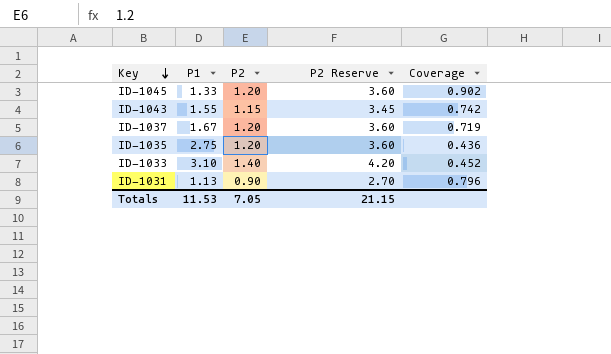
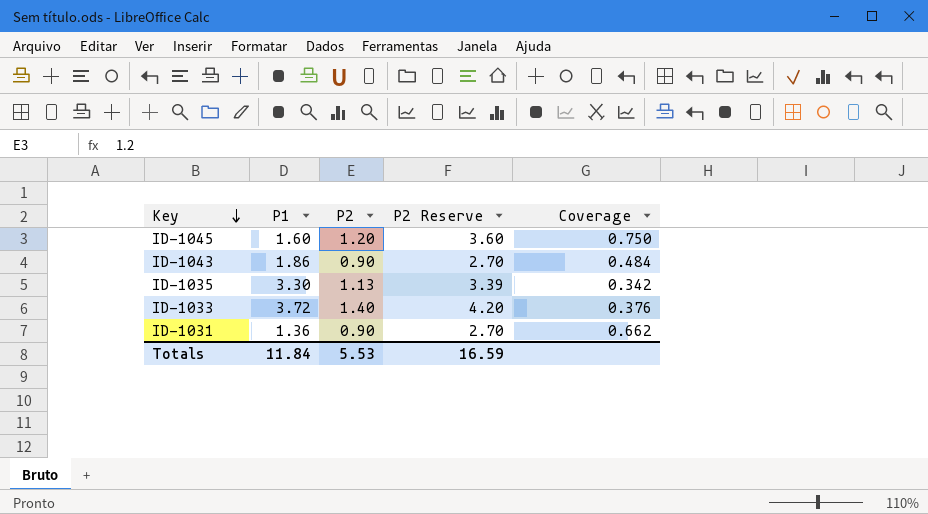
row ID-1037: 1.67 | 1.20 | 3.60 | 0.719 -> none
ID-1045 | P1: 1.33 -> 1.60
ID-1045 | Coverage: 0.902 -> 0.750
ID-1043 | P1: 1.55 -> 1.86
ID-1043 | P2: 1.15 -> 0.90
ID-1043 | P2 Reserve: 3.45 -> 2.70
ID-1043 | Coverage: 0.742 -> 0.484
ID-1035 | P1: 2.75 -> 3.30
ID-1035 | P2: 1.20 -> 1.13
ID-1035 | P2 Reserve: 3.60 -> 3.39
ID-1035 | Coverage: 0.436 -> 0.342
ID-1033 | P1: 3.10 -> 3.72
ID-1033 | Coverage: 0.452 -> 0.376
ID-1031 | P1: 1.13 -> 1.36
ID-1031 | Coverage: 0.796 -> 0.662
Totals | P1: 11.53 -> 11.84
Totals | P2: 7.05 -> 5.53
Totals | P2 Reserve: 21.15 -> 16.59

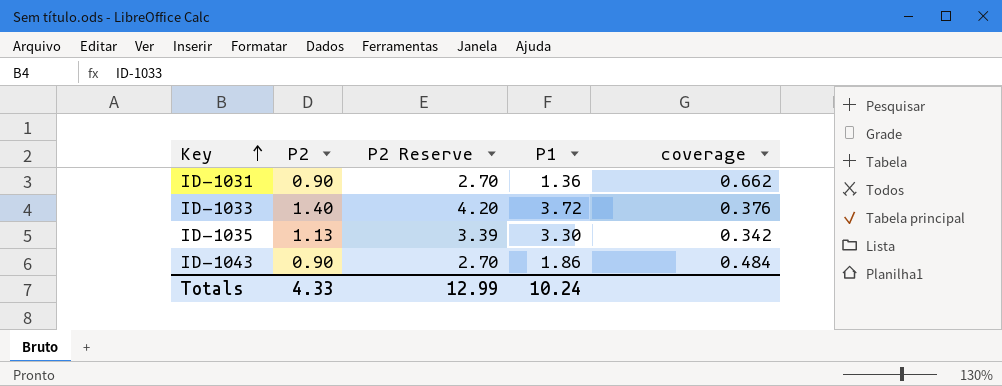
row order: Key descending -> Key ascending
column P1 | position: 2 -> 4
column name: Coverage -> coverage
row ID-1045: 1.60 | 1.20 | 3.60 | 0.750 -> none
Totals | P2: 5.53 -> 4.33
Totals | P2 Reserve: 16.59 -> 12.99
Totals | P1: 11.84 -> 10.24

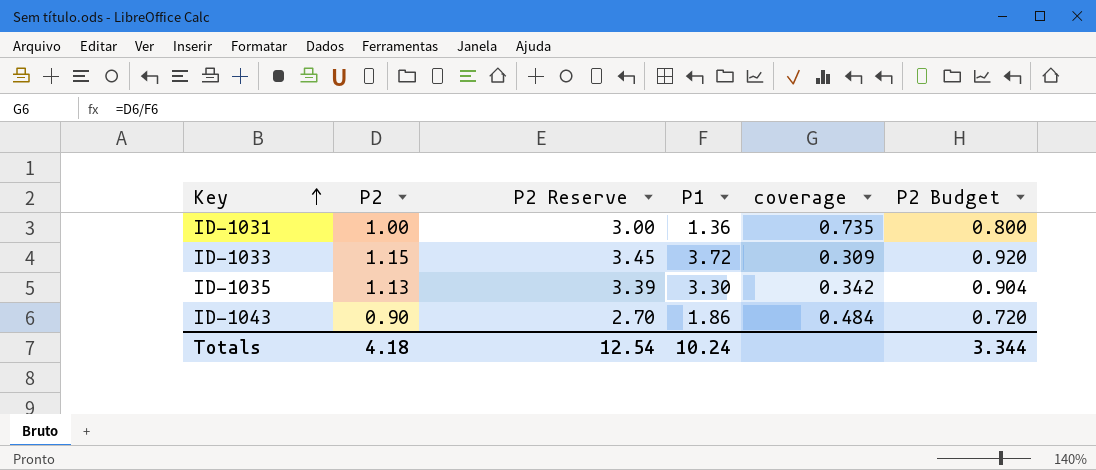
column P2 Budget | formula: none -> [P2] * 0.8
ID-1031 | P2: 0.90 -> 1.00
ID-1031 | P2 Reserve: 2.70 -> 3.00
ID-1031 | coverage: 0.662 -> 0.735
ID-1033 | P2: 1.40 -> 1.15
ID-1033 | P2 Reserve: 4.20 -> 3.45
ID-1033 | coverage: 0.376 -> 0.309
Totals | P2: 4.33 -> 4.18
Totals | P2 Reserve: 12.99 -> 12.54

